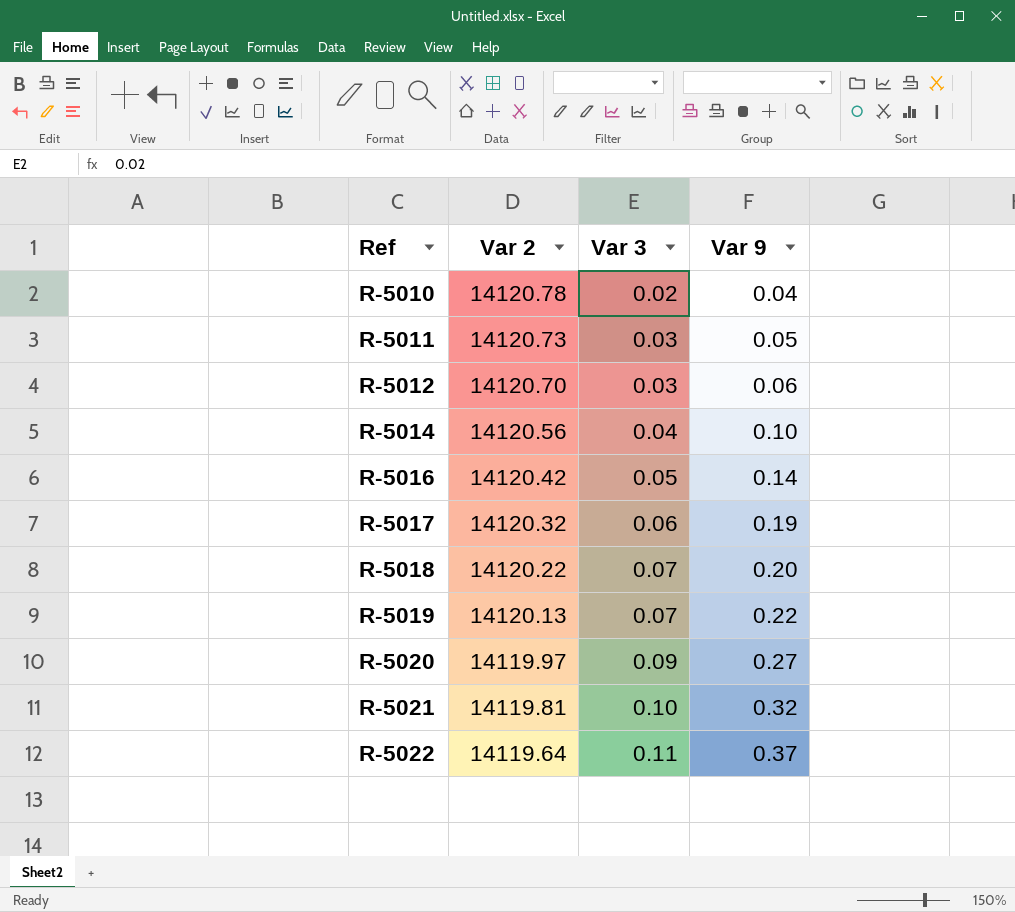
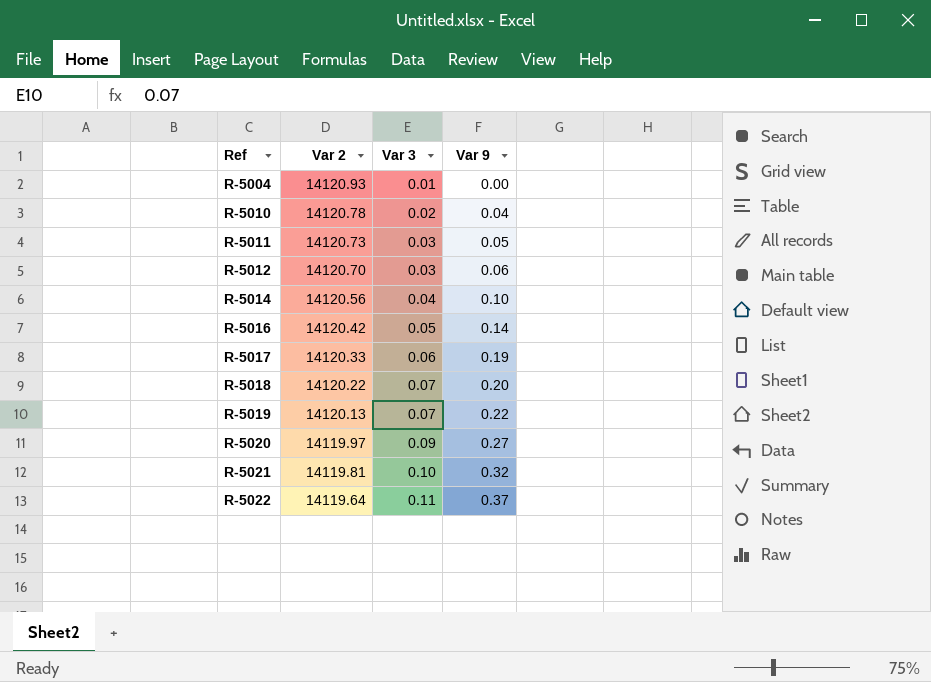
row R-5004: none -> 14120.93 | 0.01 | 0.00
R-5017 | Var 2: 14120.32 -> 14120.33

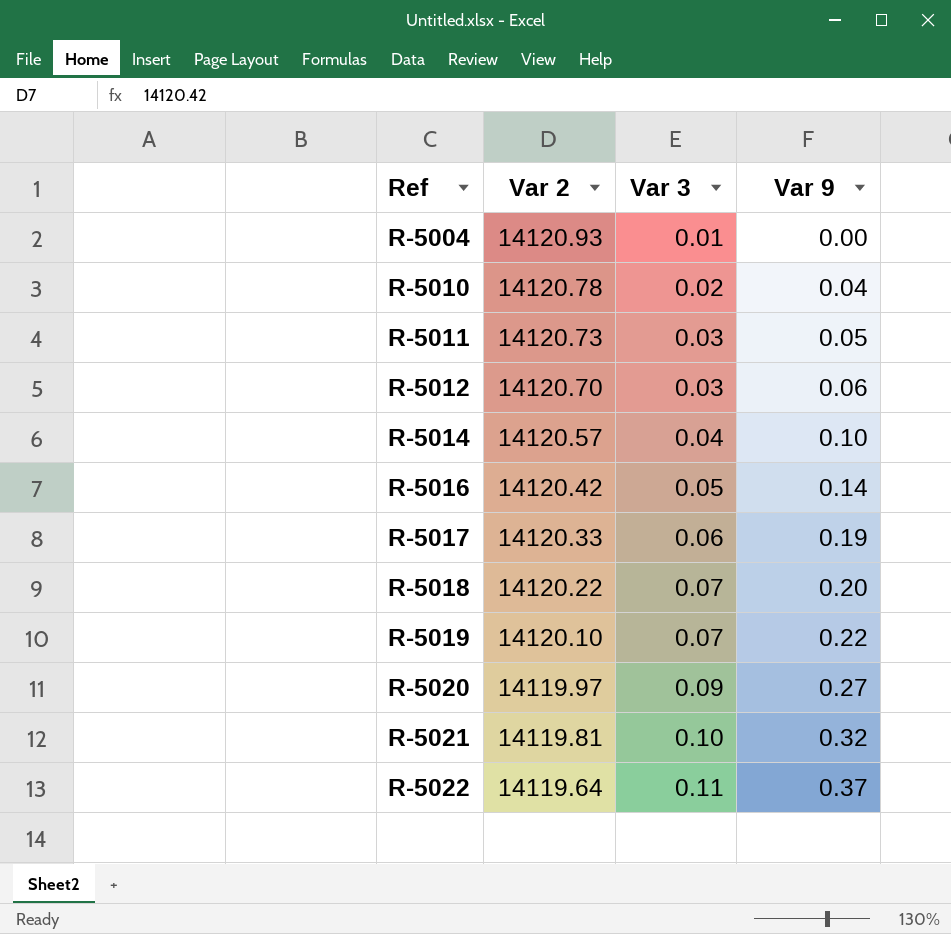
R-5014 | Var 2: 14120.56 -> 14120.57
R-5019 | Var 2: 14120.13 -> 14120.10

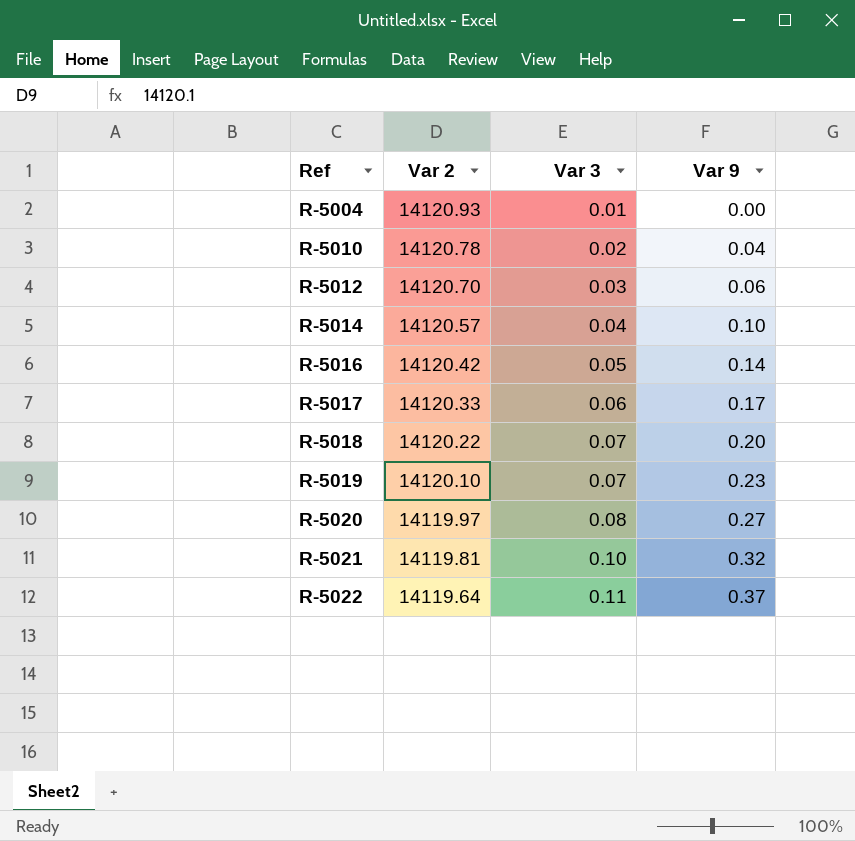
row R-5011: 14120.73 | 0.03 | 0.05 -> none
R-5017 | Var 9: 0.19 -> 0.17
R-5019 | Var 9: 0.22 -> 0.23
R-5020 | Var 3: 0.09 -> 0.08

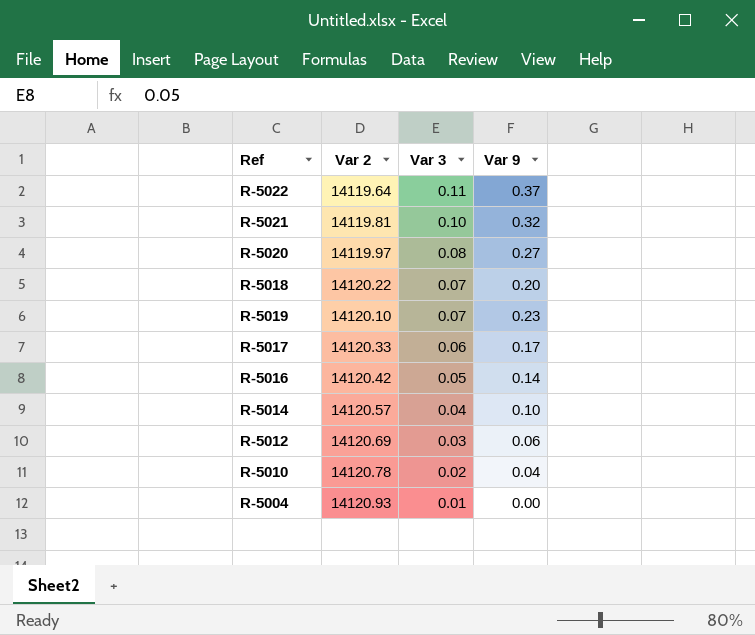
row order: Ref ascending -> Var 3 descending
R-5012 | Var 2: 14120.70 -> 14120.69

